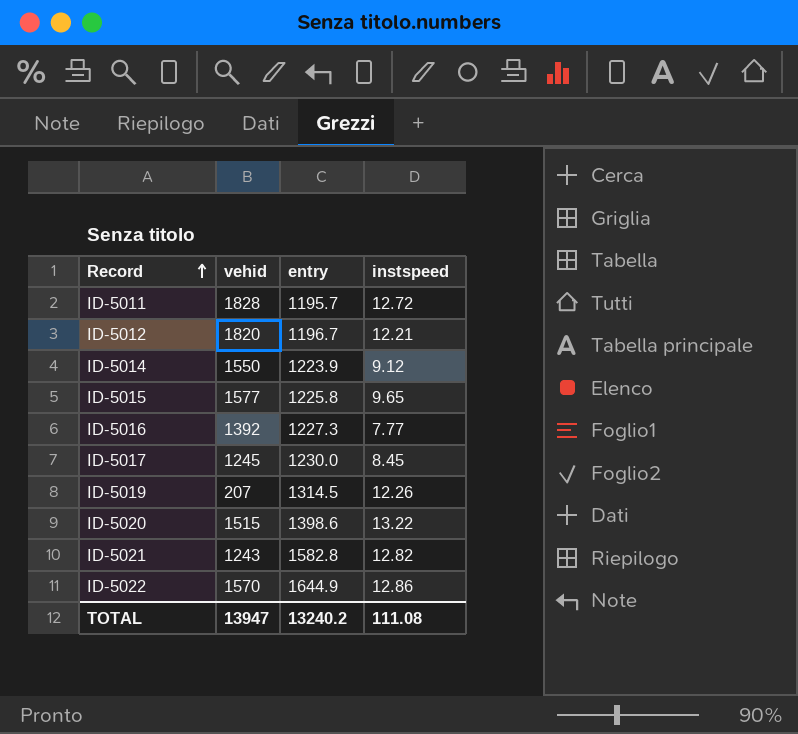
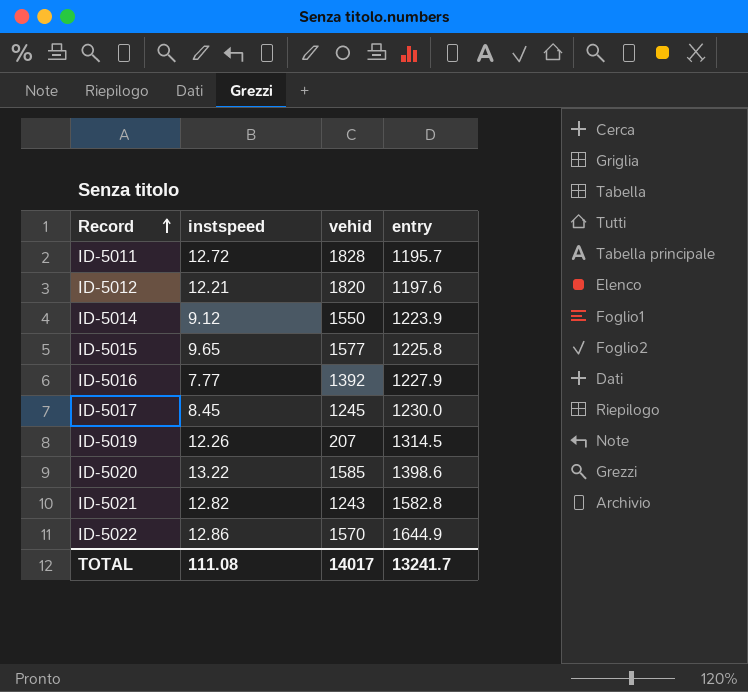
column instspeed | position: 4 -> 2
ID-5012 | entry: 1196.7 -> 1197.6
ID-5016 | entry: 1227.3 -> 1227.9
ID-5020 | vehid: 1515 -> 1585
TOTAL | vehid: 13947 -> 14017
TOTAL | entry: 13240.2 -> 13241.7

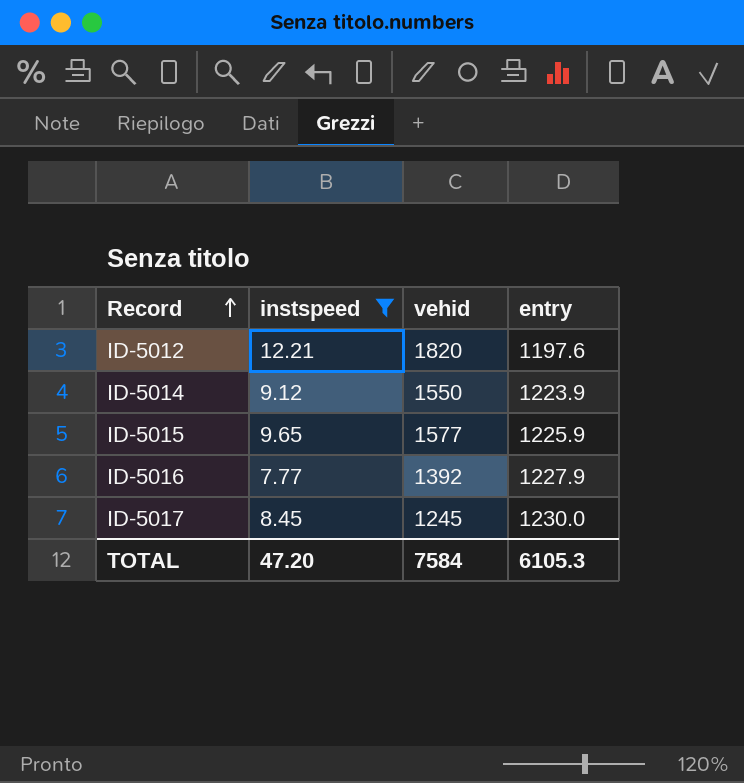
filter: none -> instspeed <= 12.21
ID-5015 | entry: 1225.8 -> 1225.9
TOTAL | instspeed: 111.08 -> 47.20
TOTAL | vehid: 14017 -> 7584
TOTAL | entry: 13241.7 -> 6105.3

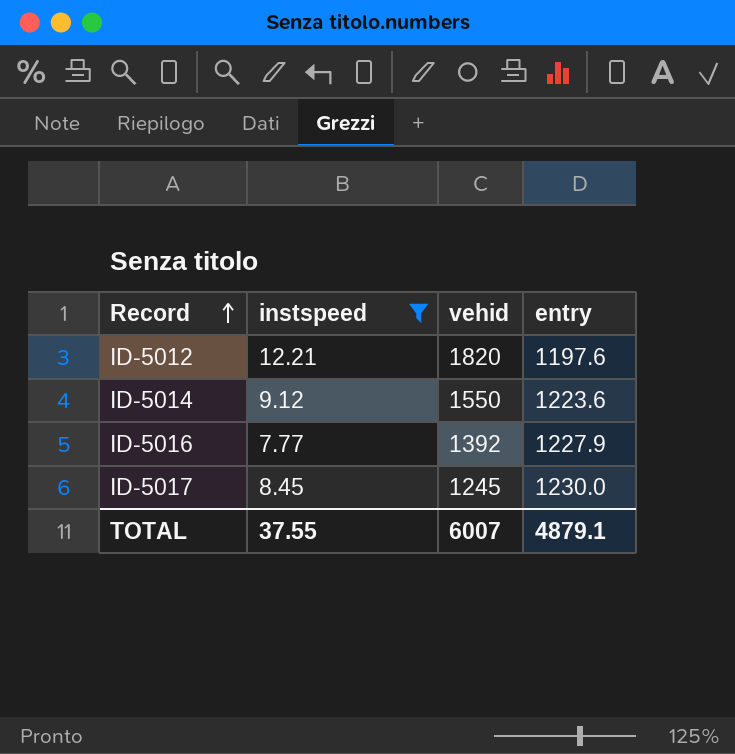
row ID-5015: 9.65 | 1577 | 1225.9 -> none
ID-5014 | entry: 1223.9 -> 1223.6
TOTAL | instspeed: 47.20 -> 37.55
TOTAL | vehid: 7584 -> 6007
TOTAL | entry: 6105.3 -> 4879.1

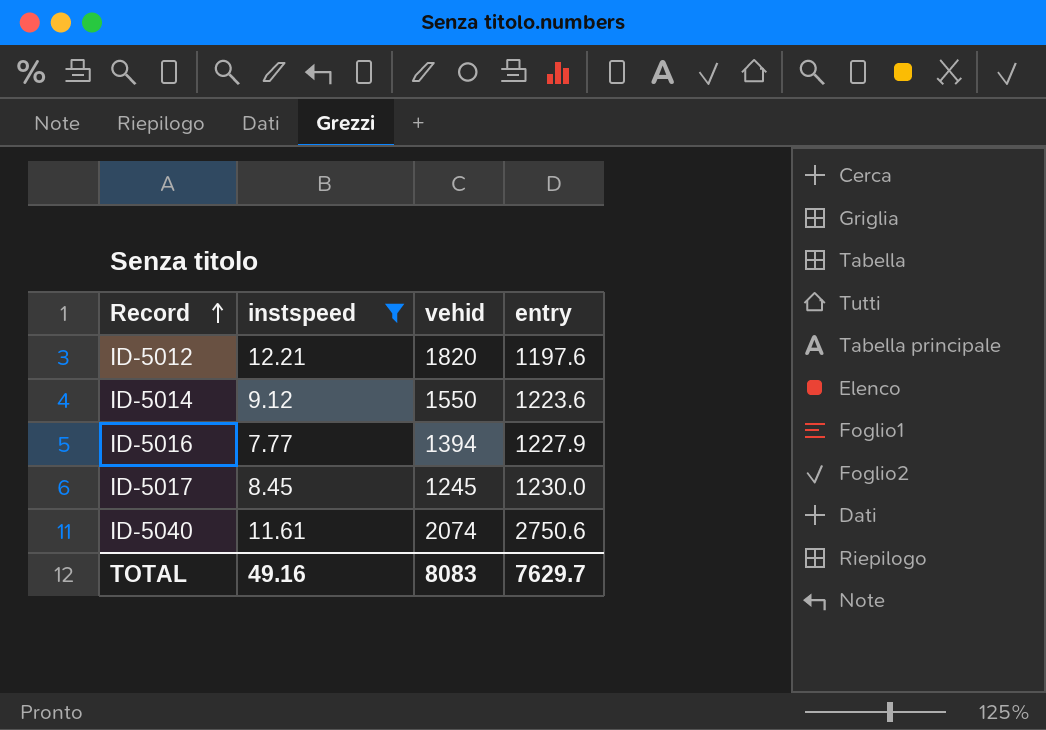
ID-5016 | vehid: 1392 -> 1394
row ID-5040: none -> 11.61 | 2074 | 2750.6
TOTAL | instspeed: 37.55 -> 49.16
TOTAL | vehid: 6007 -> 8083
TOTAL | entry: 4879.1 -> 7629.7

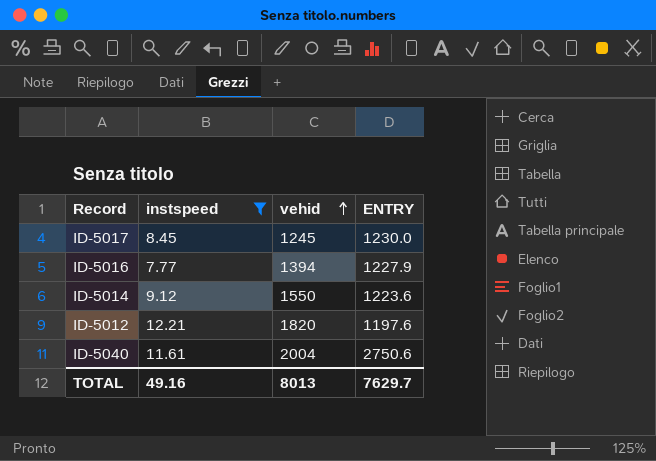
row order: Record ascending -> vehid ascending
column name: entry -> ENTRY
ID-5040 | vehid: 2074 -> 2004
TOTAL | vehid: 8083 -> 8013

